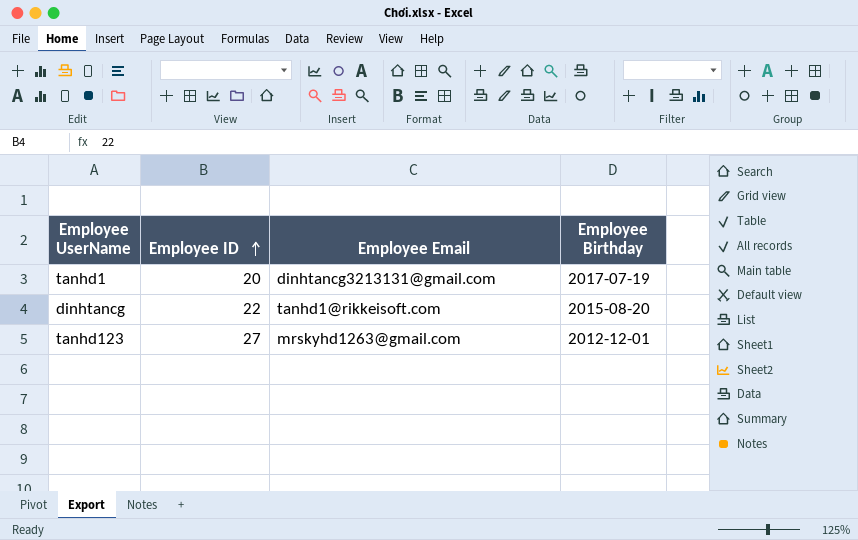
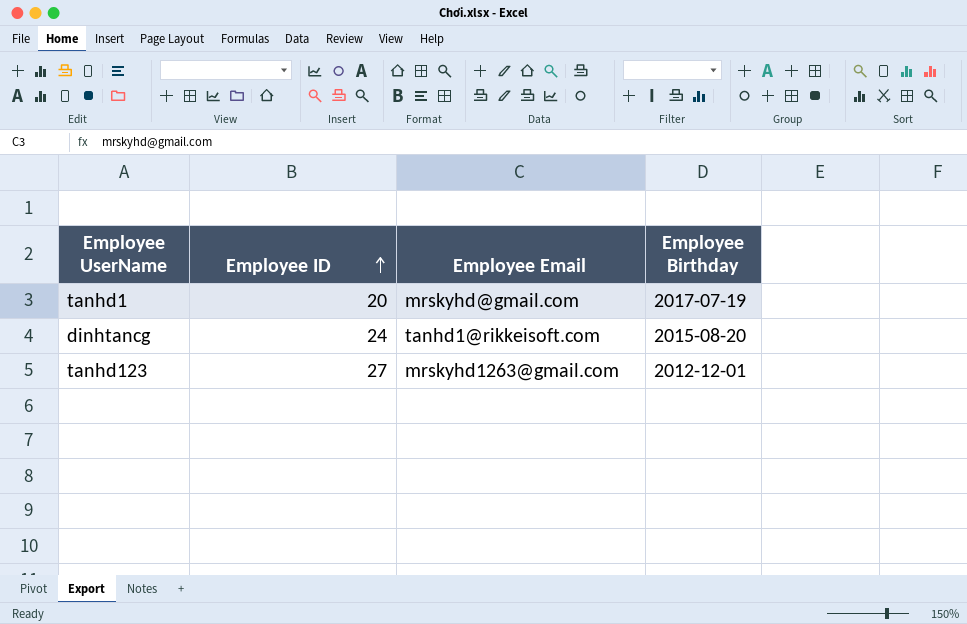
tanhd1 | Employee Email: dinhtancg3213131@gmail.com -> mrskyhd@gmail.com
dinhtancg | Employee ID: 22 -> 24

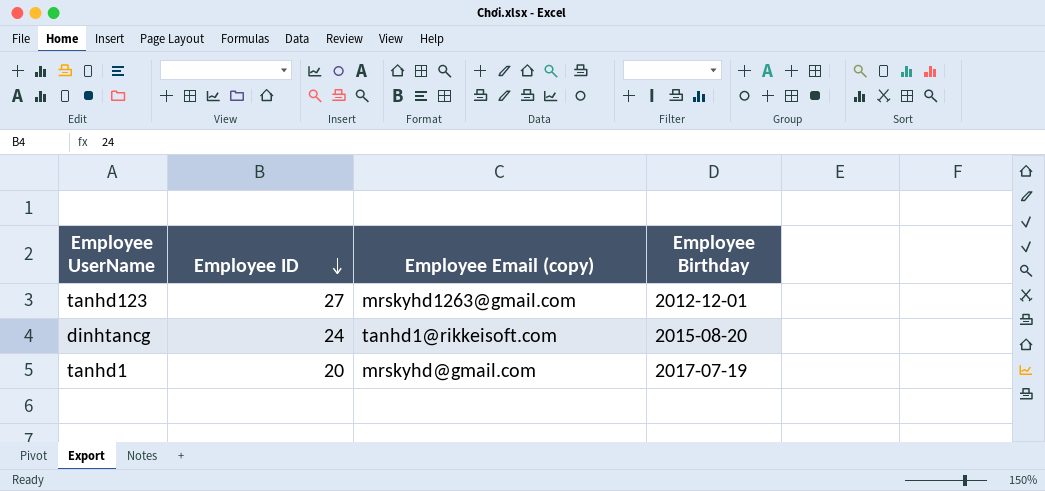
row order: Employee ID ascending -> Employee ID descending
column name: Employee Email -> Employee Email (copy)

